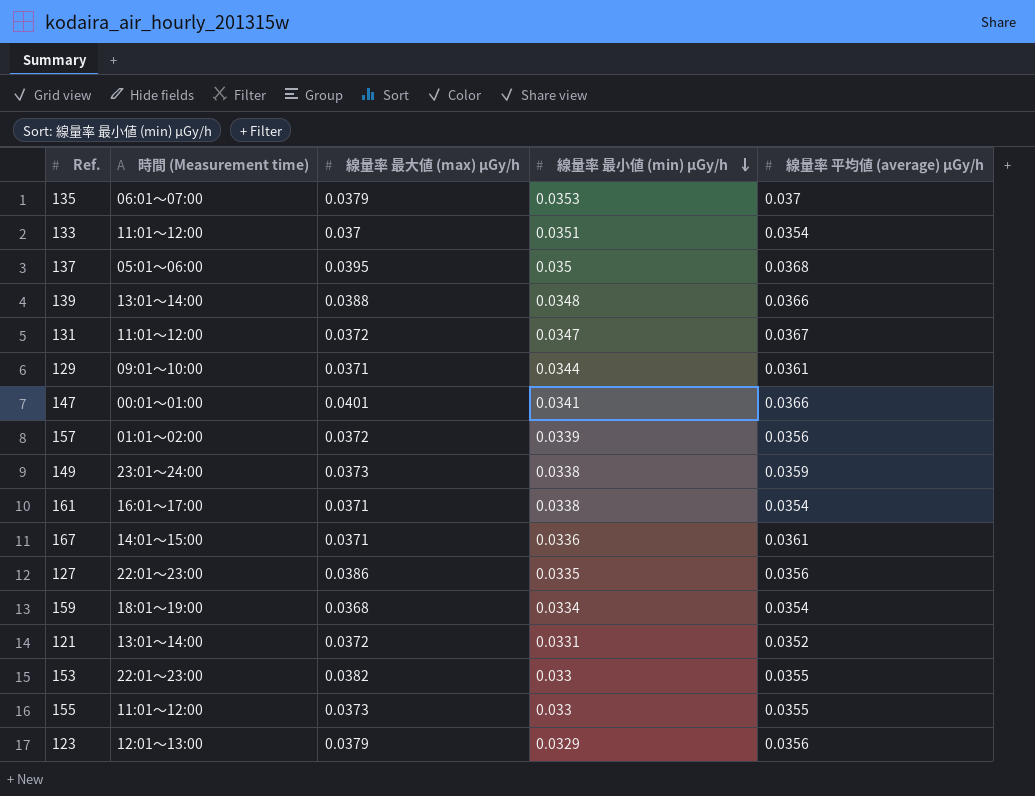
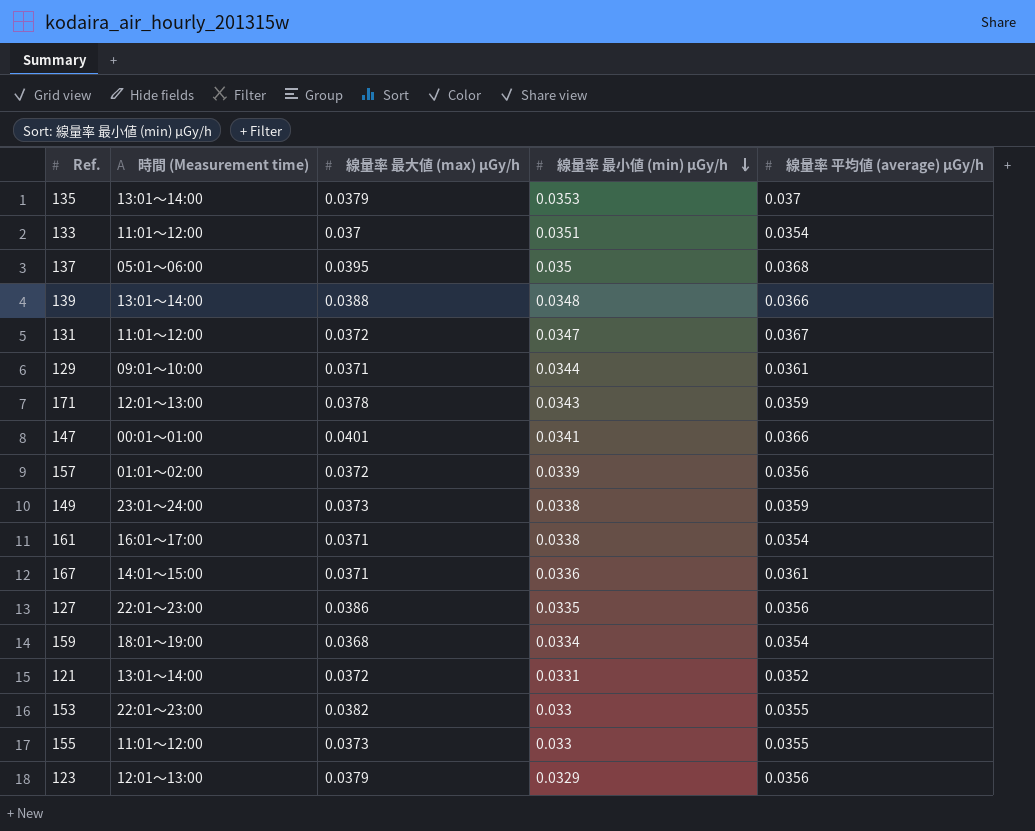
135 | 時間 (Measurement time): 06:01～07:00 -> 13:01～14:00
row 171: none -> 12:01～13:00 | 0.0378 | 0.0343 | 0.0359

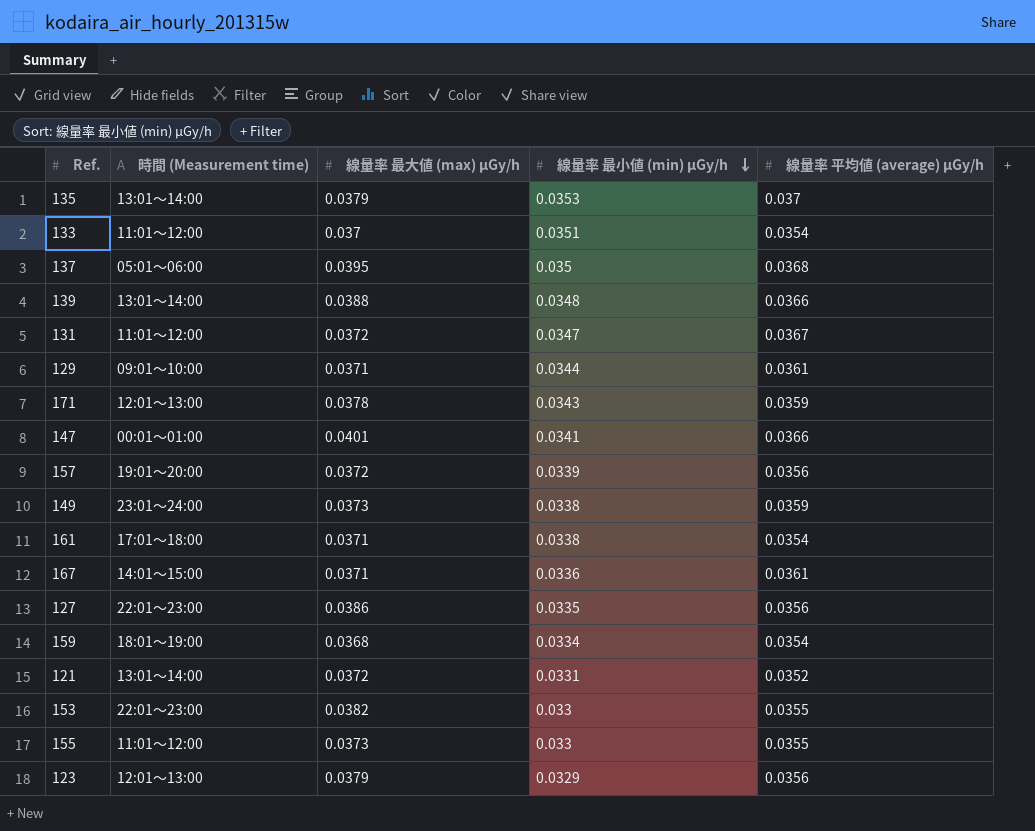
157 | 時間 (Measurement time): 01:01～02:00 -> 19:01～20:00
161 | 時間 (Measurement time): 16:01～17:00 -> 17:01～18:00

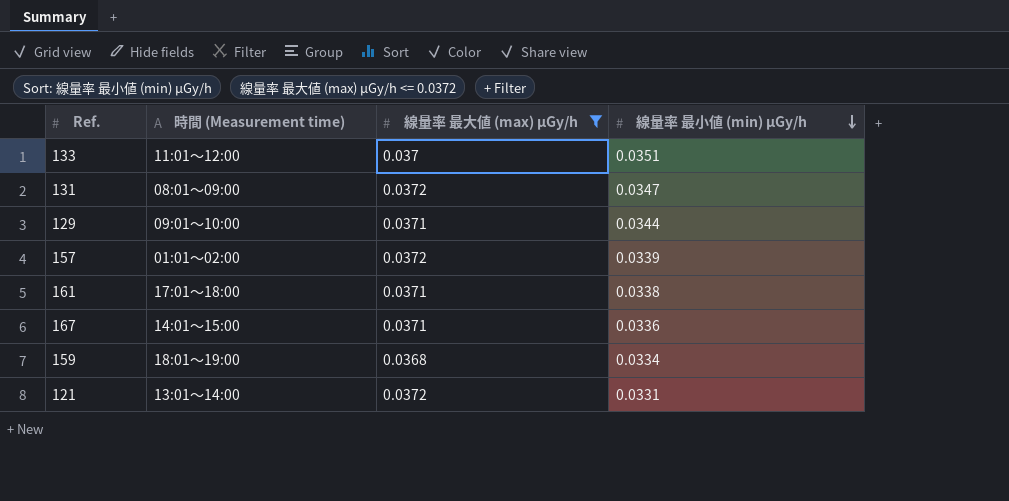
filter: none -> 線量率 最大値 (max) μGy/h <= 0.0372
column 線量率 平均値 (average) μGy/h | position: 5 -> none
131 | 時間 (Measurement time): 11:01～12:00 -> 08:01～09:00
157 | 時間 (Measurement time): 19:01～20:00 -> 01:01～02:00

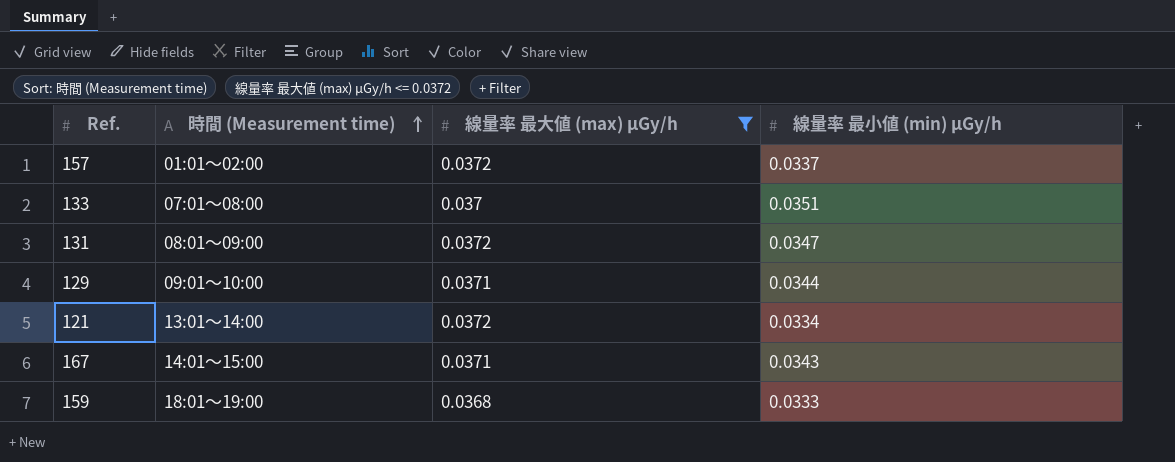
row order: 線量率 最小値 (min) μGy/h descending -> 時間 (Measurement time) ascending
row 161: 17:01～18:00 | 0.0371 | 0.0338 -> none
157 | 線量率 最小値 (min) μGy/h: 0.0339 -> 0.0337
133 | 時間 (Measurement time): 11:01～12:00 -> 07:01～08:00
121 | 線量率 最小値 (min) μGy/h: 0.0331 -> 0.0334
167 | 線量率 最小値 (min) μGy/h: 0.0336 -> 0.0343
159 | 線量率 最小値 (min) μGy/h: 0.0334 -> 0.0333

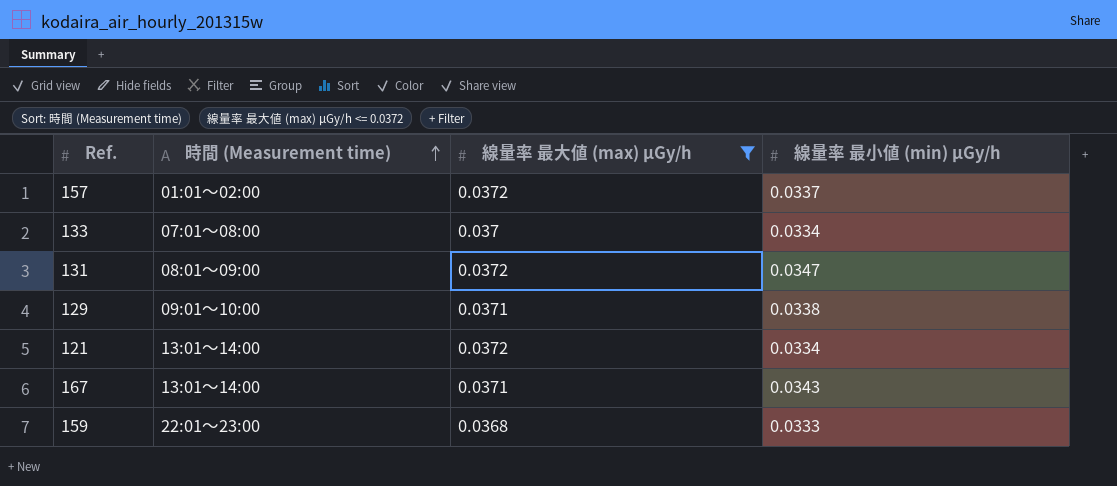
133 | 線量率 最小値 (min) μGy/h: 0.0351 -> 0.0334
129 | 線量率 最小値 (min) μGy/h: 0.0344 -> 0.0338
167 | 時間 (Measurement time): 14:01～15:00 -> 13:01～14:00
159 | 時間 (Measurement time): 18:01～19:00 -> 22:01～23:00

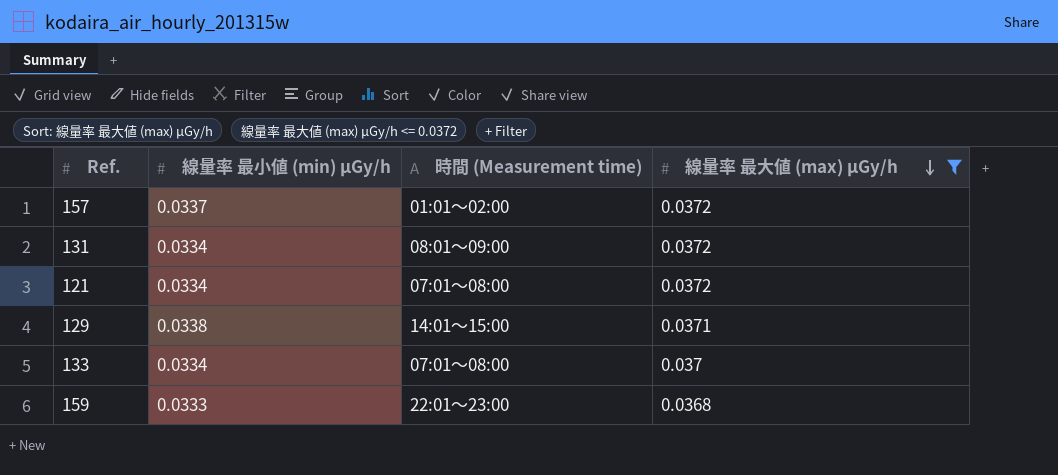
row order: 時間 (Measurement time) ascending -> 線量率 最大値 (max) μGy/h descending
column 線量率 最小値 (min) μGy/h | position: 4 -> 2
row 167: 13:01～14:00 | 0.0371 | 0.0343 -> none
131 | 線量率 最小値 (min) μGy/h: 0.0347 -> 0.0334
121 | 時間 (Measurement time): 13:01～14:00 -> 07:01～08:00
129 | 時間 (Measurement time): 09:01～10:00 -> 14:01～15:00

